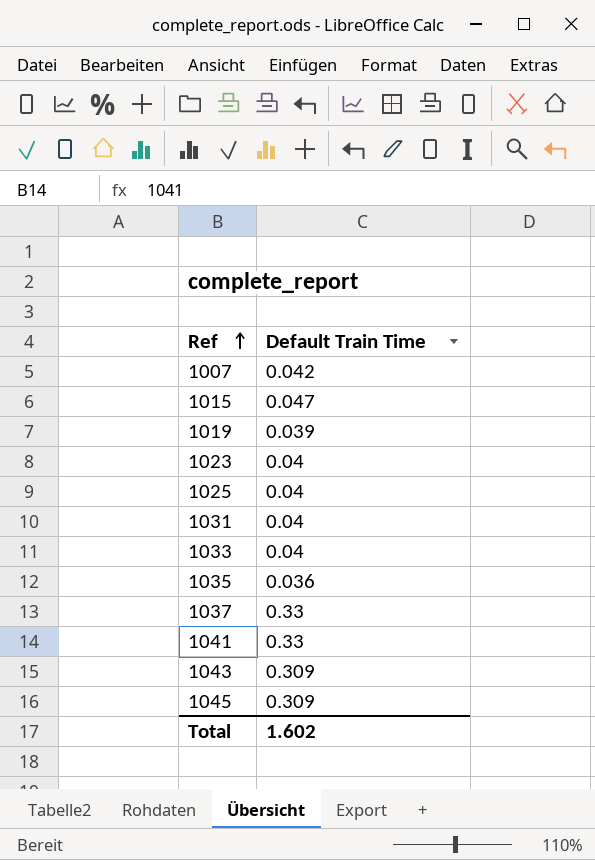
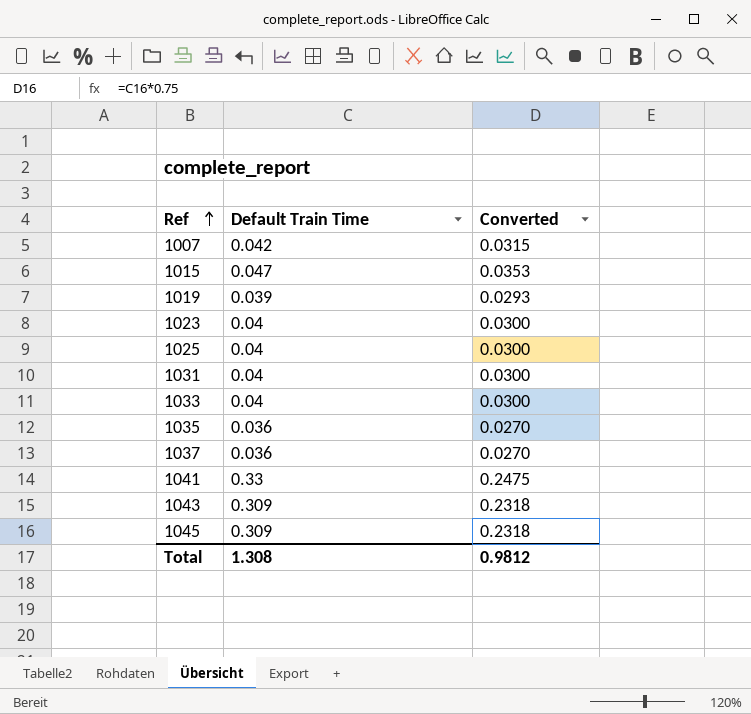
column Converted | formula: none -> [Default Train Time] * 0.75
1037 | Default Train Time: 0.33 -> 0.036
Total | Default Train Time: 1.602 -> 1.308

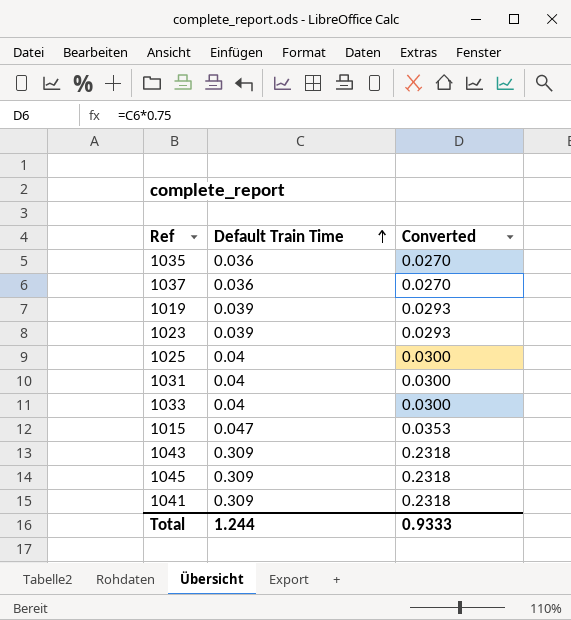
row order: Ref ascending -> Default Train Time ascending
row 1007: 0.042 | 0.0315 -> none
1023 | Default Train Time: 0.04 -> 0.039
1023 | Converted: 0.0300 -> 0.0293
1041 | Default Train Time: 0.33 -> 0.309
1041 | Converted: 0.2475 -> 0.2318
Total | Default Train Time: 1.308 -> 1.244
Total | Converted: 0.9812 -> 0.9333

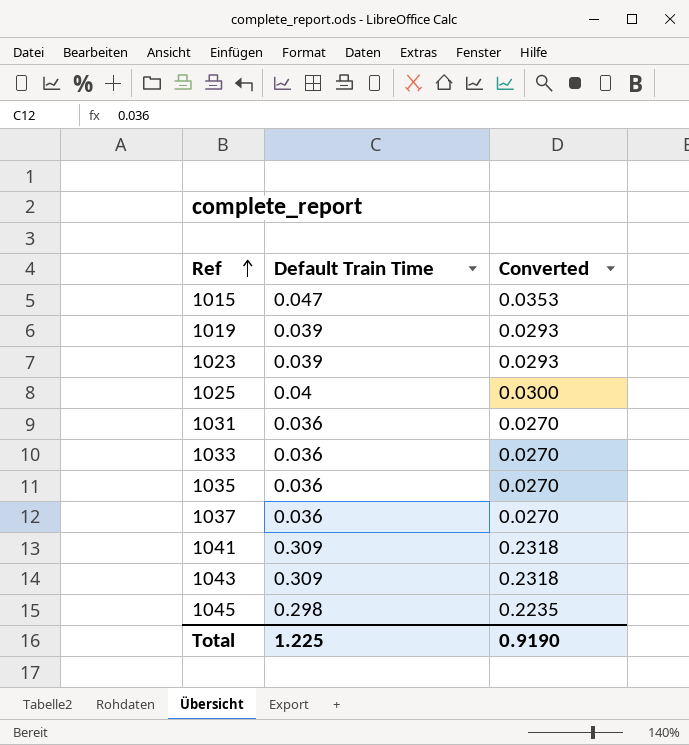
row order: Default Train Time ascending -> Ref ascending
1031 | Default Train Time: 0.04 -> 0.036
1031 | Converted: 0.0300 -> 0.0270
1033 | Default Train Time: 0.04 -> 0.036
1033 | Converted: 0.0300 -> 0.0270
1045 | Default Train Time: 0.309 -> 0.298
1045 | Converted: 0.2318 -> 0.2235
Total | Default Train Time: 1.244 -> 1.225
Total | Converted: 0.9333 -> 0.9190

